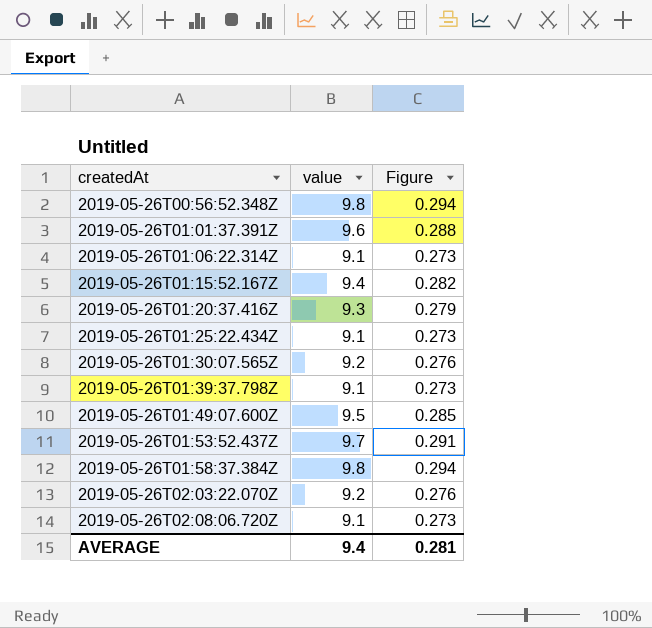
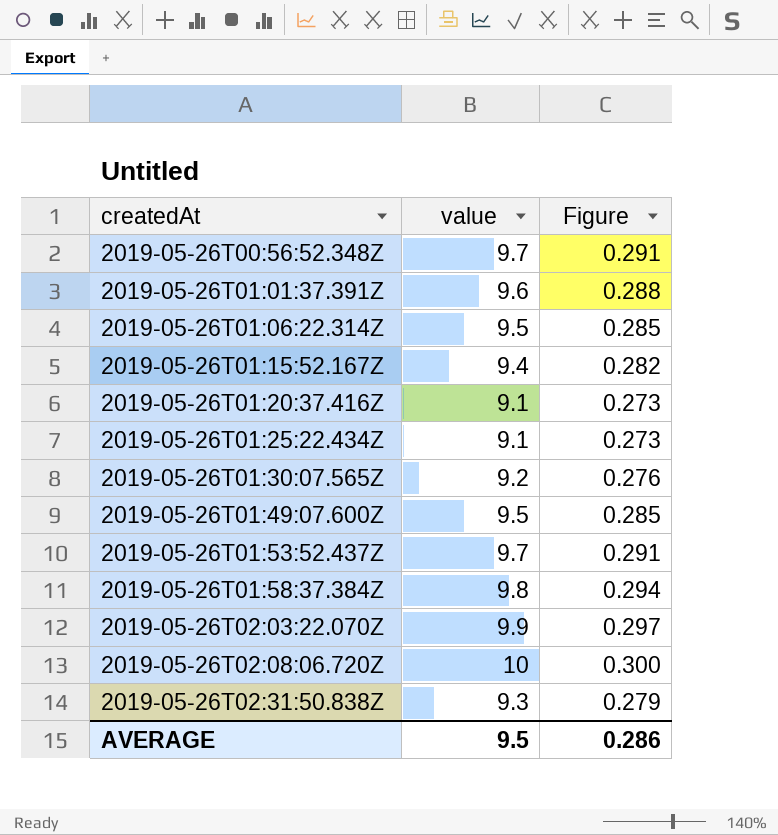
row 2019-05-26T01:39:37.798Z: 9.1 | 0.273 -> none
2019-05-26T00:56:52.348Z | value: 9.8 -> 9.7
2019-05-26T00:56:52.348Z | Figure: 0.294 -> 0.291
2019-05-26T01:06:22.314Z | value: 9.1 -> 9.5
2019-05-26T01:06:22.314Z | Figure: 0.273 -> 0.285
2019-05-26T01:20:37.416Z | value: 9.3 -> 9.1
2019-05-26T01:20:37.416Z | Figure: 0.279 -> 0.273
2019-05-26T02:03:22.070Z | value: 9.2 -> 9.9
2019-05-26T02:03:22.070Z | Figure: 0.276 -> 0.297
2019-05-26T02:08:06.720Z | value: 9.1 -> 10
2019-05-26T02:08:06.720Z | Figure: 0.273 -> 0.300
row 2019-05-26T02:31:50.838Z: none -> 9.3 | 0.279
AVERAGE | value: 9.4 -> 9.5
AVERAGE | Figure: 0.281 -> 0.286

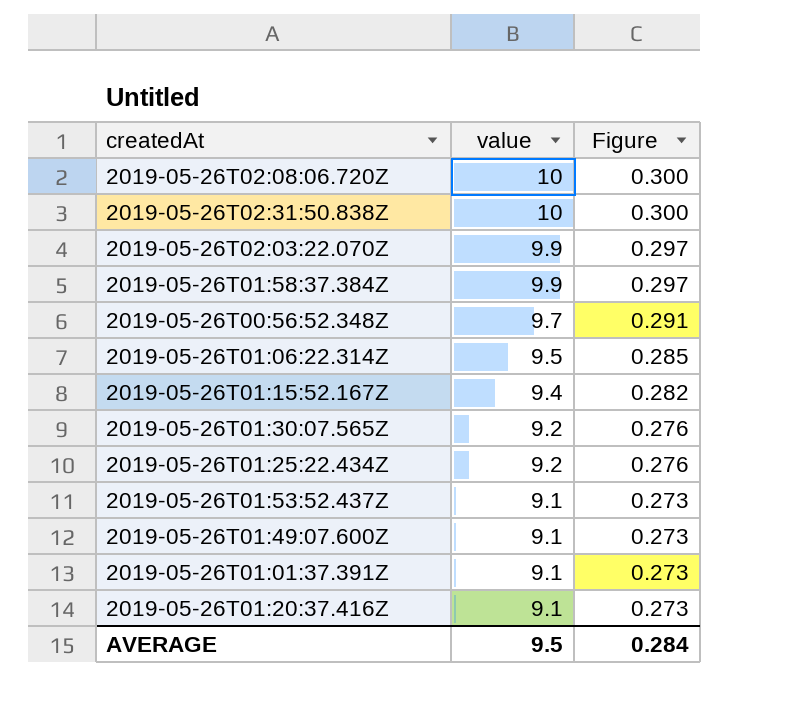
row order: createdAt ascending -> value descending
2019-05-26T02:31:50.838Z | value: 9.3 -> 10
2019-05-26T02:31:50.838Z | Figure: 0.279 -> 0.300
2019-05-26T01:58:37.384Z | value: 9.8 -> 9.9
2019-05-26T01:58:37.384Z | Figure: 0.294 -> 0.297
2019-05-26T01:25:22.434Z | value: 9.1 -> 9.2
2019-05-26T01:25:22.434Z | Figure: 0.273 -> 0.276
2019-05-26T01:53:52.437Z | value: 9.7 -> 9.1
2019-05-26T01:53:52.437Z | Figure: 0.291 -> 0.273
2019-05-26T01:49:07.600Z | value: 9.5 -> 9.1
2019-05-26T01:49:07.600Z | Figure: 0.285 -> 0.273
2019-05-26T01:01:37.391Z | value: 9.6 -> 9.1
2019-05-26T01:01:37.391Z | Figure: 0.288 -> 0.273
AVERAGE | Figure: 0.286 -> 0.284

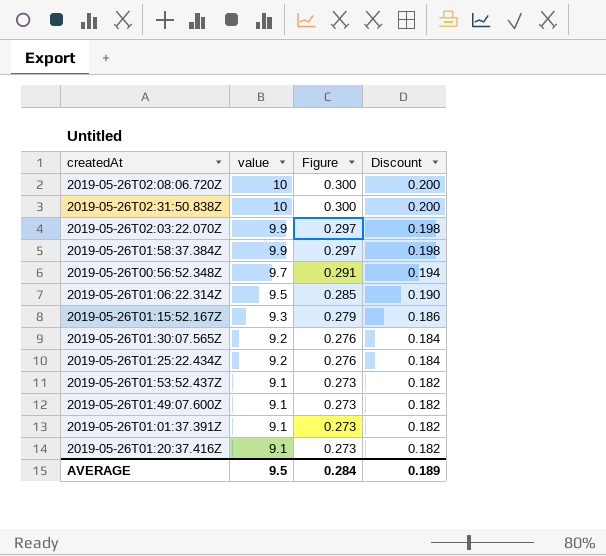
column Discount | formula: none -> [value] * 0.02
2019-05-26T01:15:52.167Z | value: 9.4 -> 9.3
2019-05-26T01:15:52.167Z | Figure: 0.282 -> 0.279

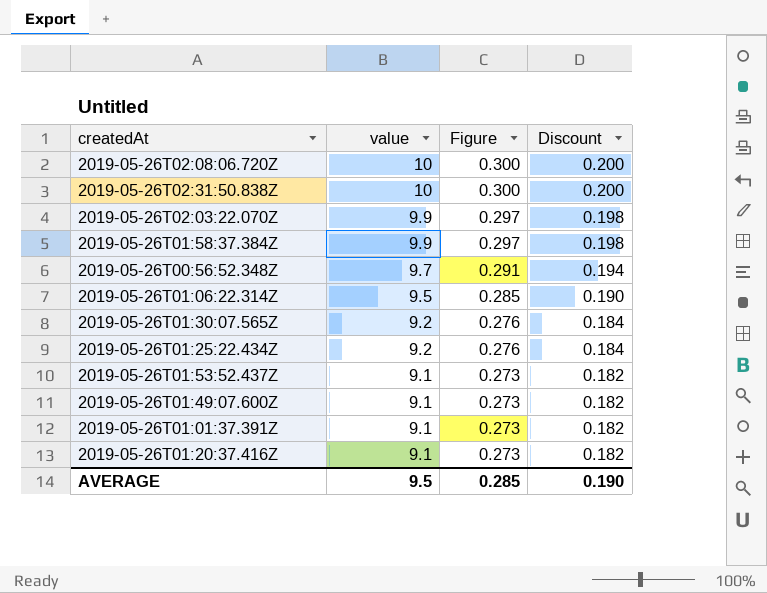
row 2019-05-26T01:15:52.167Z: 9.3 | 0.279 | 0.186 -> none
AVERAGE | Figure: 0.284 -> 0.285
AVERAGE | Discount: 0.189 -> 0.190

